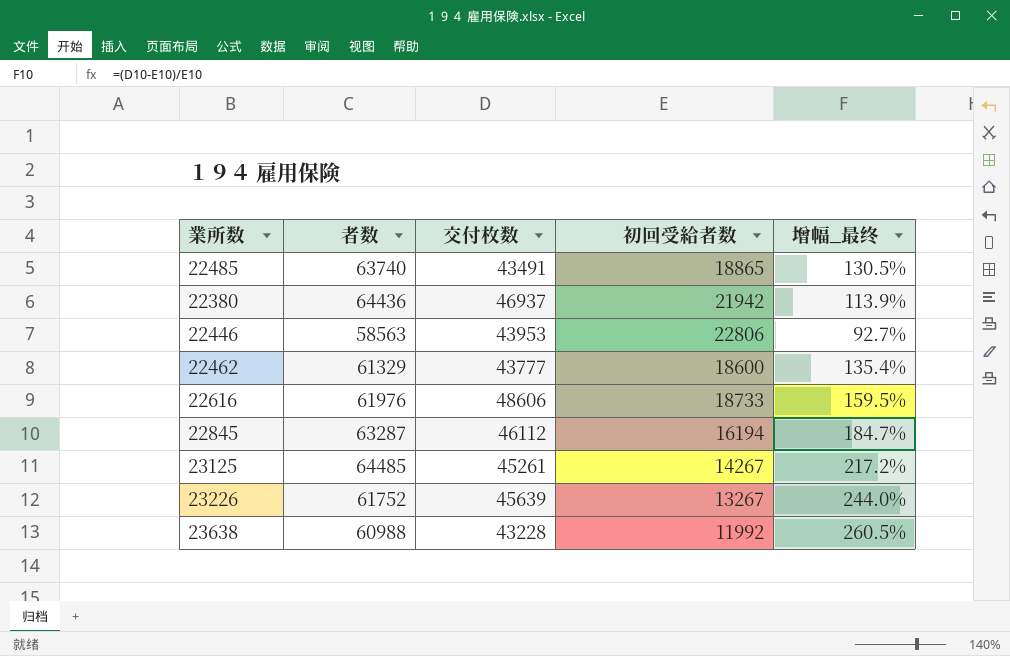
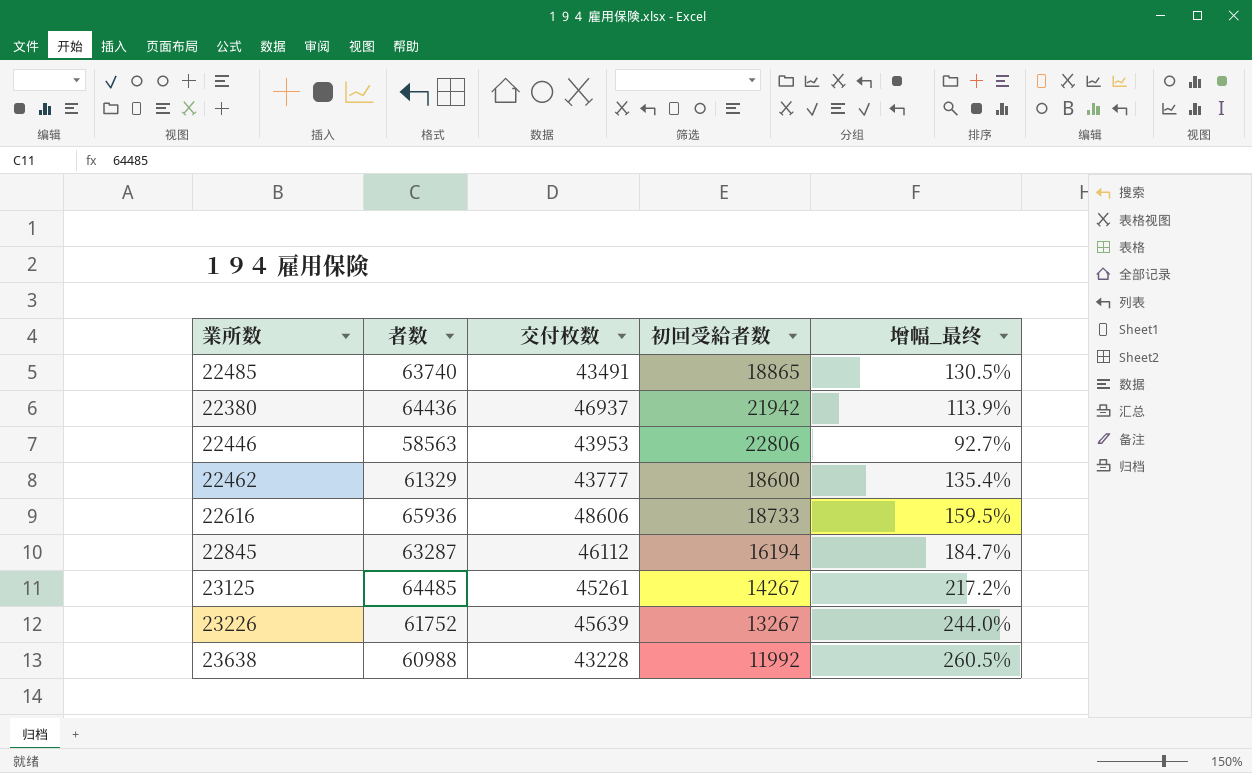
22616 | 者数: 61976 -> 65936

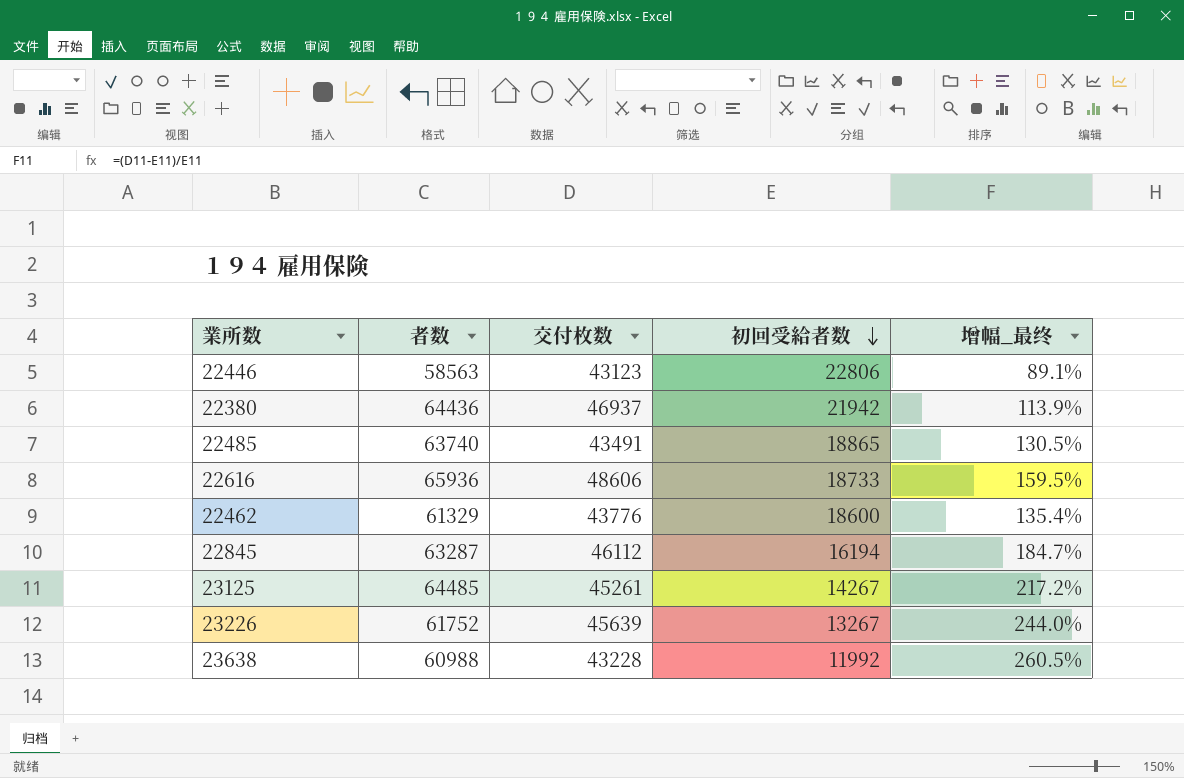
row order: none -> 初回受給者数 descending
22446 | 交付枚数: 43953 -> 43123
22446 | 增幅_最终: 92.7% -> 89.1%
22462 | 交付枚数: 43777 -> 43776

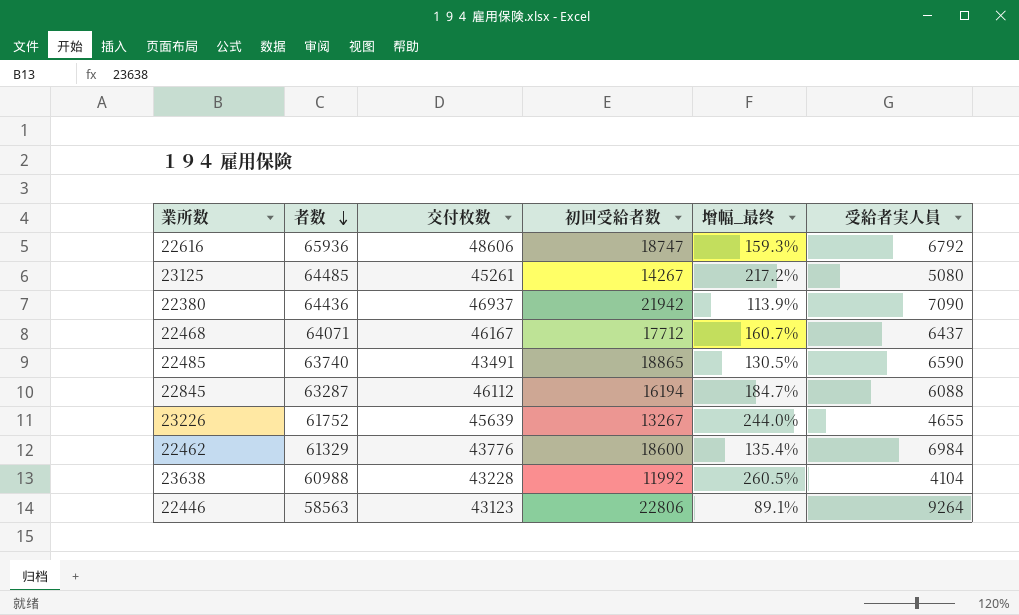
row order: 初回受給者数 descending -> 者数 descending
column 受給者実人員 | position: none -> 6
22616 | 初回受給者数: 18733 -> 18747
22616 | 增幅_最终: 159.5% -> 159.3%
row 22468: none -> 64071 | 46167 | 17712 | 160.7% | 6437

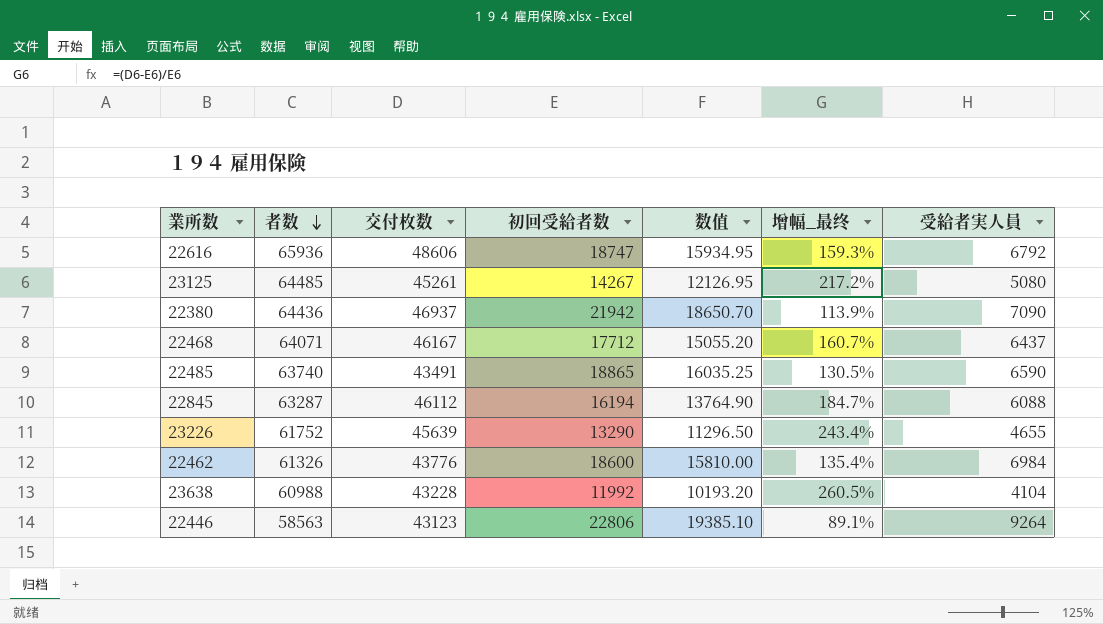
column 数值 | formula: none -> [初回受給者数] * 0.85
23226 | 初回受給者数: 13267 -> 13290
23226 | 增幅_最终: 244.0% -> 243.4%
22462 | 者数: 61329 -> 61326

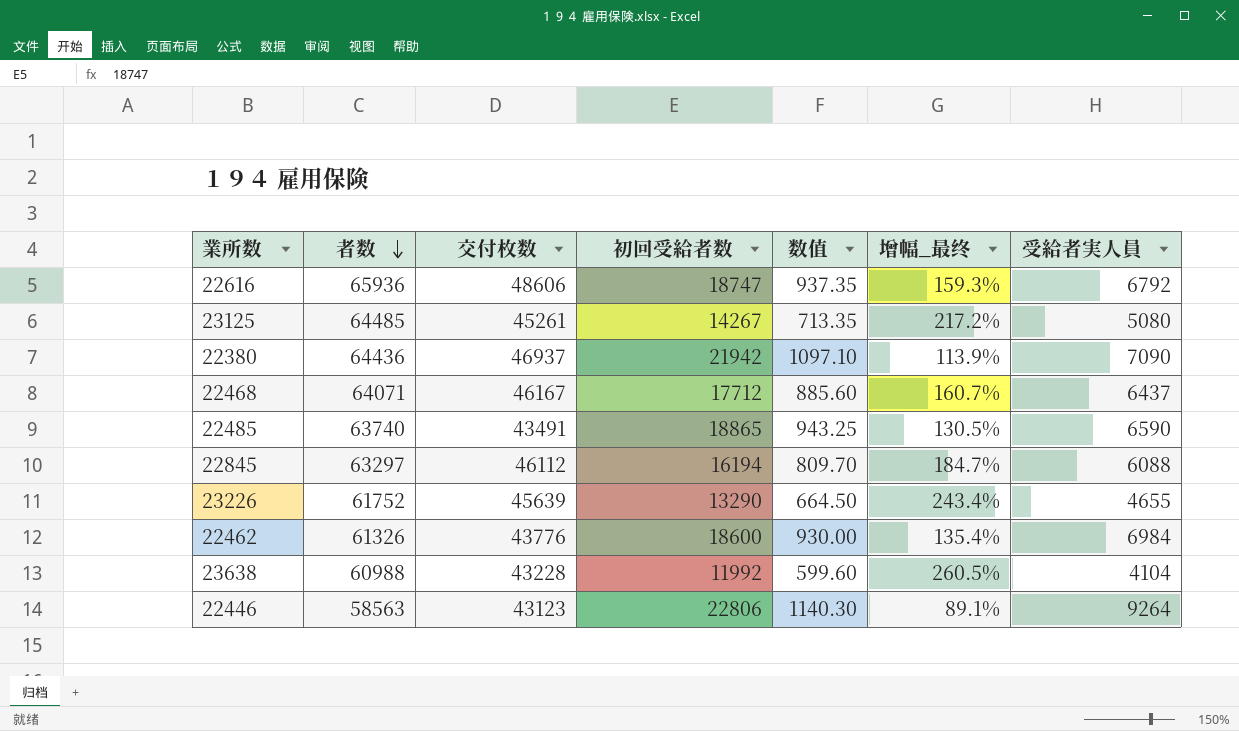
column 数值 | formula: [初回受給者数] * 0.85 -> [初回受給者数] * 0.05
22845 | 者数: 63287 -> 63297

